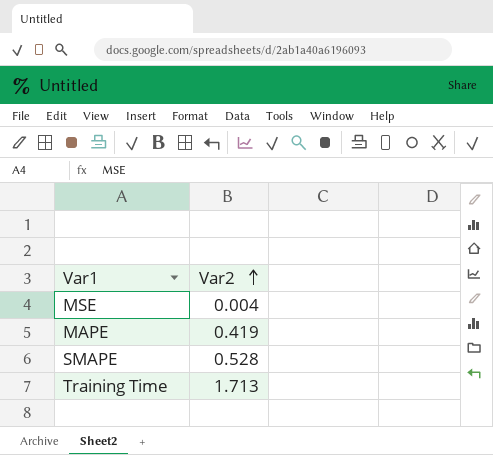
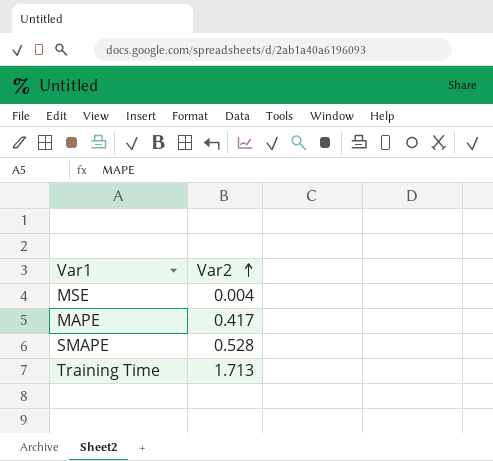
MAPE | Var2: 0.419 -> 0.417

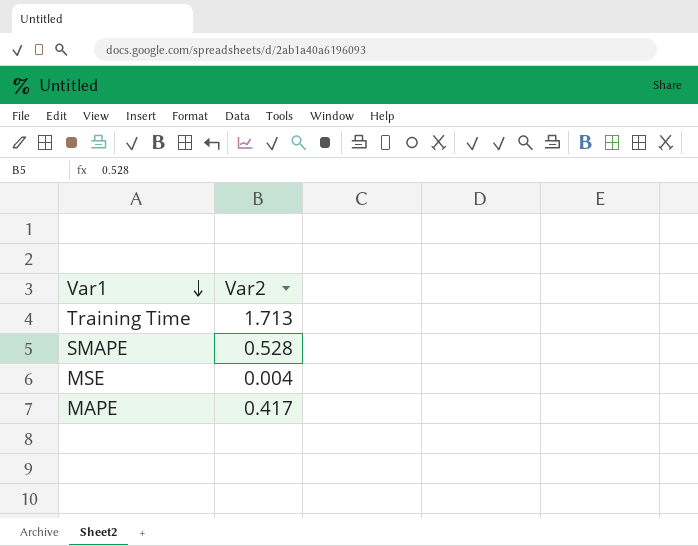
row order: Var2 ascending -> Var1 descending

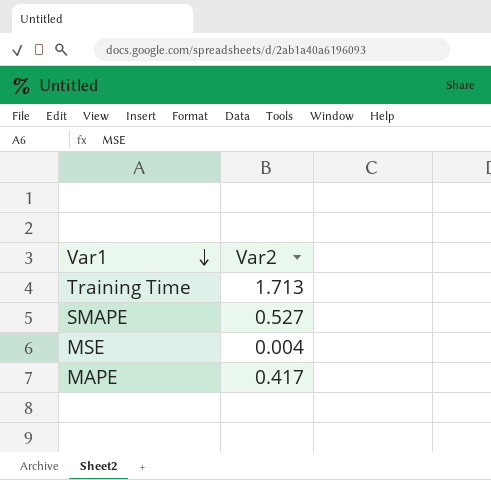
SMAPE | Var2: 0.528 -> 0.527

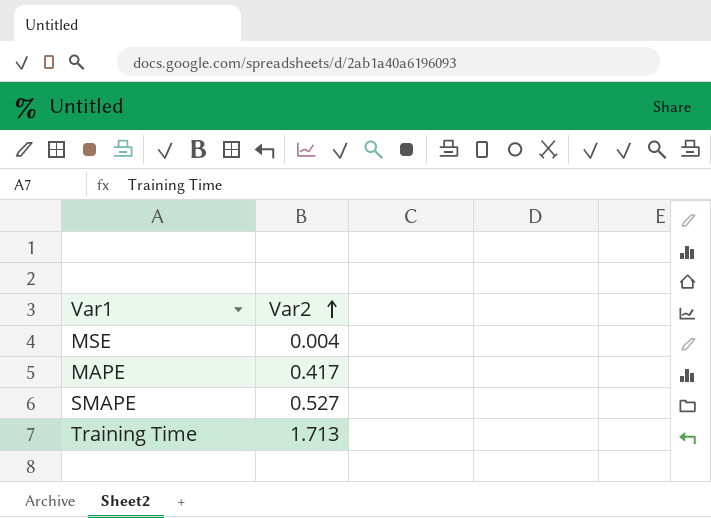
row order: Var1 descending -> Var2 ascending

